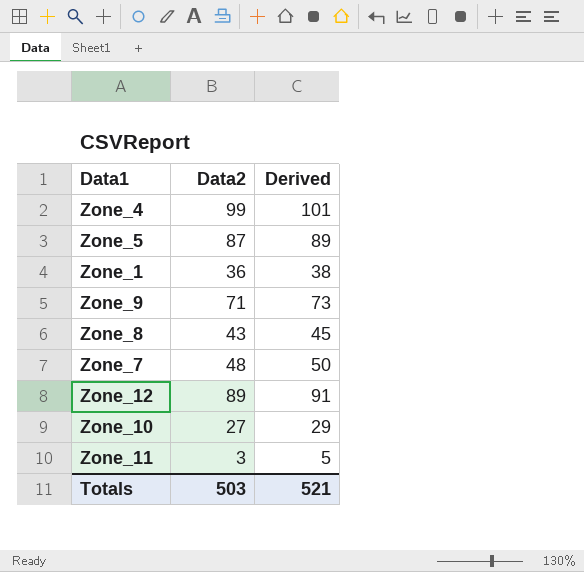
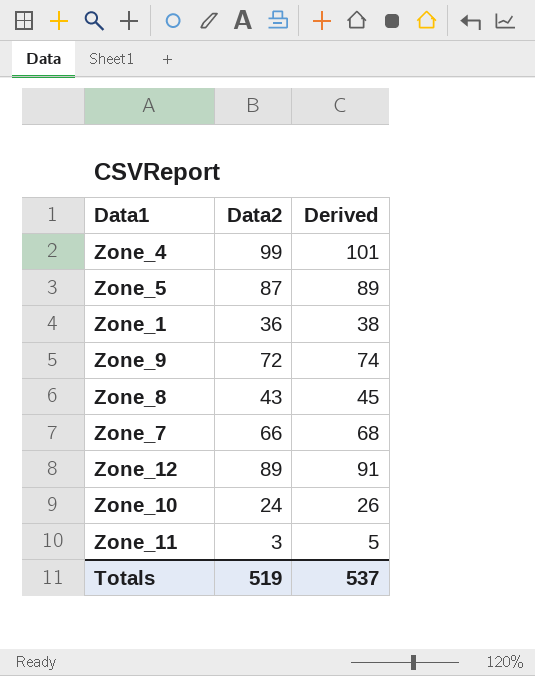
Zone_9 | Data2: 71 -> 72
Zone_9 | Derived: 73 -> 74
Zone_7 | Data2: 48 -> 66
Zone_7 | Derived: 50 -> 68
Zone_10 | Data2: 27 -> 24
Zone_10 | Derived: 29 -> 26
Totals | Data2: 503 -> 519
Totals | Derived: 521 -> 537

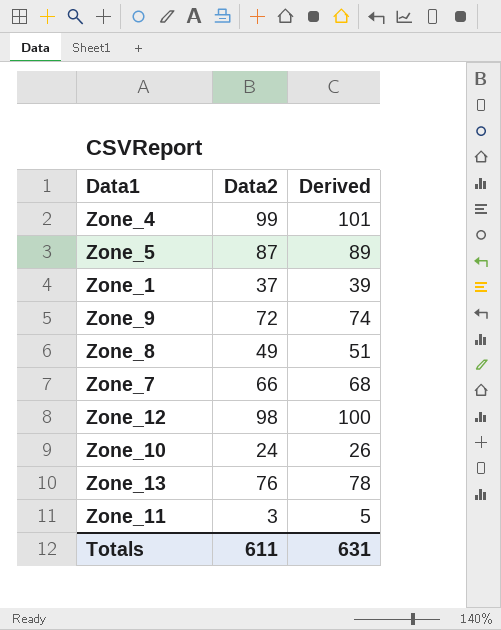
Zone_1 | Data2: 36 -> 37
Zone_1 | Derived: 38 -> 39
Zone_8 | Data2: 43 -> 49
Zone_8 | Derived: 45 -> 51
Zone_12 | Data2: 89 -> 98
Zone_12 | Derived: 91 -> 100
row Zone_13: none -> 76 | 78
Totals | Data2: 519 -> 611
Totals | Derived: 537 -> 631

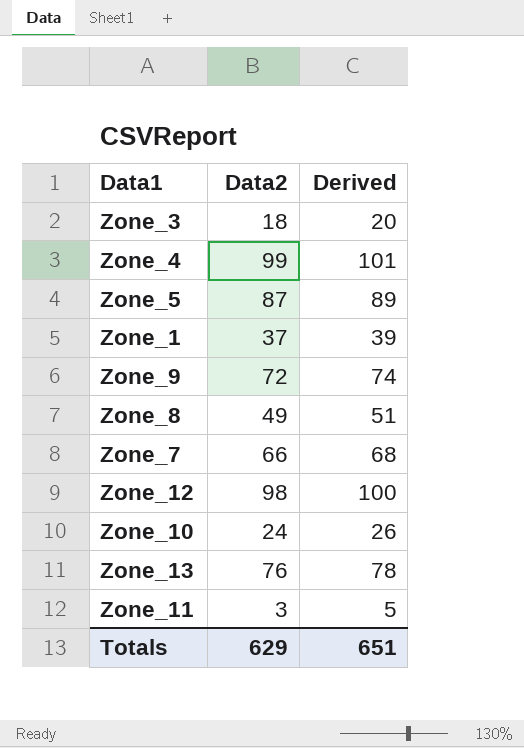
row Zone_3: none -> 18 | 20
Totals | Data2: 611 -> 629
Totals | Derived: 631 -> 651

